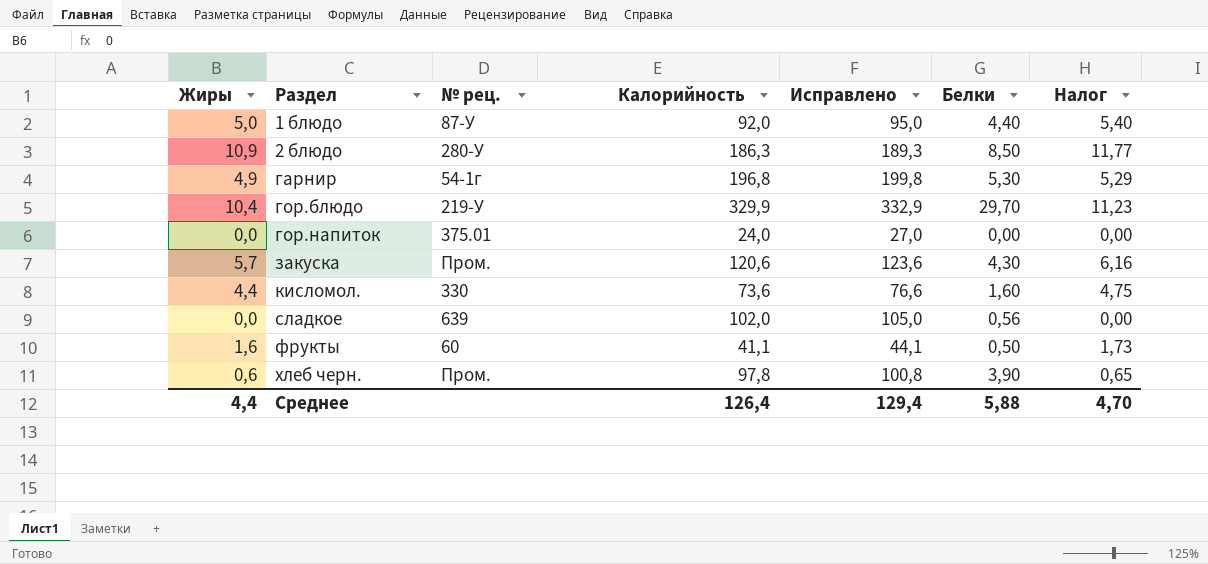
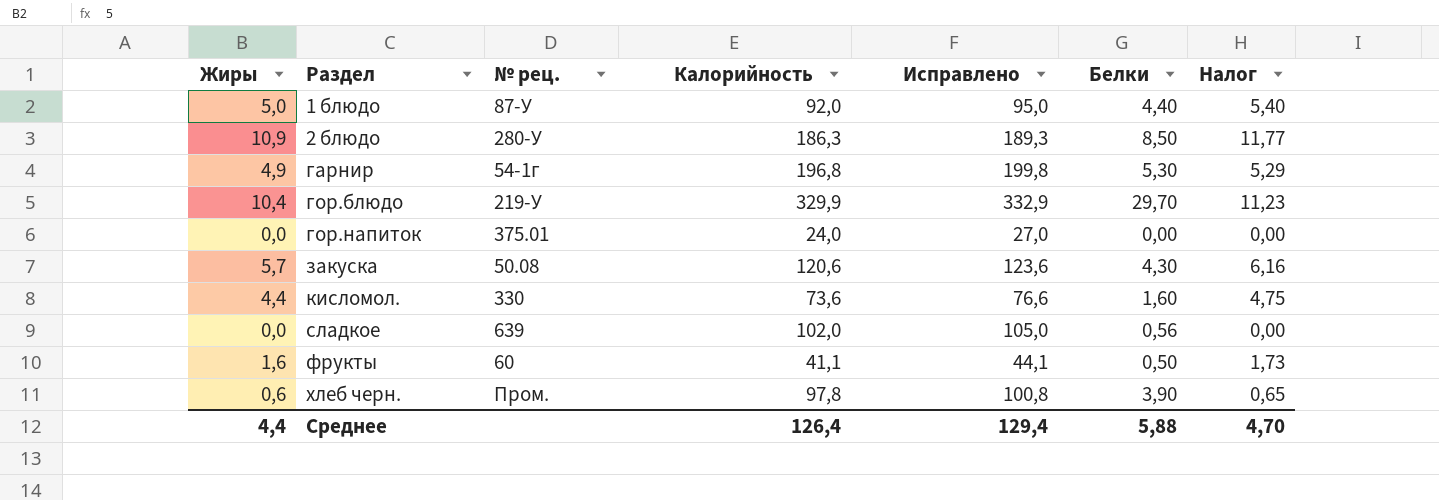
закуска | № рец.: Пром. -> 50.08

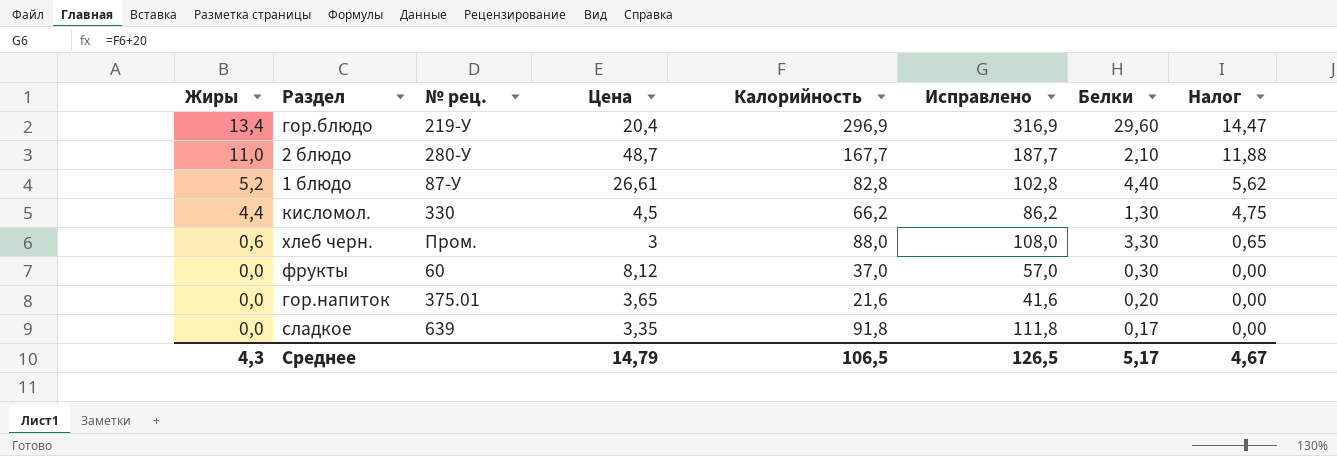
row order: Раздел ascending -> Жиры descending
column Цена | position: none -> 4
column Исправлено | formula: [Калорийность] + 3 -> [Калорийность] + 20
row гарнир: 4,9 | 54-1г | 196,8 | 199,8 | 5,30 | 5,29 -> none
row закуска: 5,7 | 50.08 | 120,6 | 123,6 | 4,30 | 6,16 -> none
гор.блюдо | Жиры: 10,4 -> 13,4
гор.блюдо | Калорийность: 329,9 -> 296,9
гор.блюдо | Белки: 29,70 -> 29,60
гор.блюдо | Налог: 11,23 -> 14,47
2 блюдо | Жиры: 10,9 -> 11,0
2 блюдо | Калорийность: 186,3 -> 167,7
2 блюдо | Белки: 8,50 -> 2,10
2 блюдо | Налог: 11,77 -> 11,88
1 блюдо | Жиры: 5,0 -> 5,2
1 блюдо | Калорийность: 92,0 -> 82,8
1 блюдо | Налог: 5,40 -> 5,62
кисломол. | Калорийность: 73,6 -> 66,2
кисломол. | Белки: 1,60 -> 1,30
хлеб черн. | Калорийность: 97,8 -> 88,0
хлеб черн. | Белки: 3,90 -> 3,30
фрукты | Жиры: 1,6 -> 0,0
фрукты | Калорийность: 41,1 -> 37,0
фрукты | Белки: 0,50 -> 0,30
фрукты | Налог: 1,73 -> 0,00
гор.напиток | Калорийность: 24,0 -> 21,6
гор.напиток | Белки: 0,00 -> 0,20
сладкое | Калорийность: 102,0 -> 91,8
сладкое | Белки: 0,56 -> 0,17
Среднее | Жиры: 4,4 -> 4,3
Среднее | Калорийность: 126,4 -> 106,5
Среднее | Исправлено: 129,4 -> 126,5
Среднее | Белки: 5,88 -> 5,17
Среднее | Налог: 4,70 -> 4,67

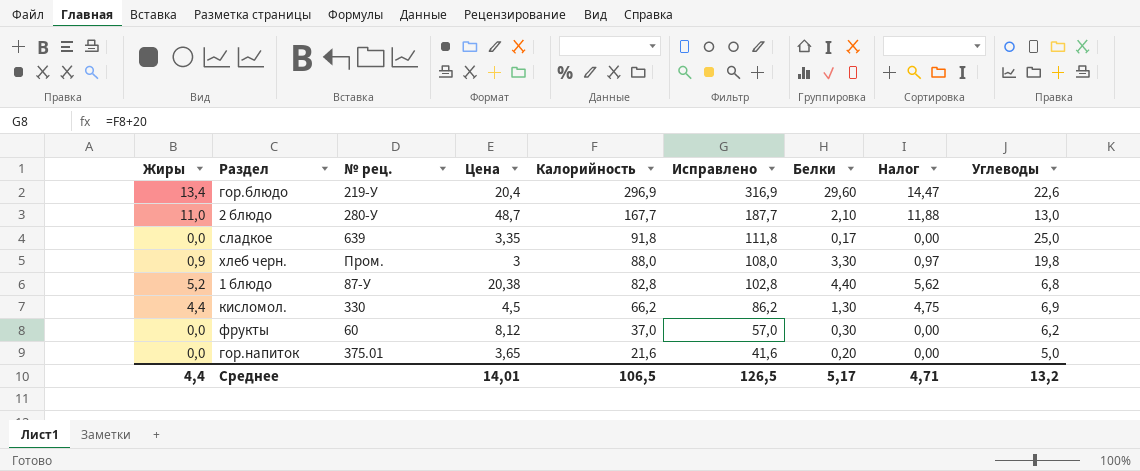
row order: Жиры descending -> Калорийность descending
column Углеводы | position: none -> 9
хлеб черн. | Жиры: 0,6 -> 0,9
хлеб черн. | Налог: 0,65 -> 0,97
1 блюдо | Цена: 26,61 -> 20,38
Среднее | Жиры: 4,3 -> 4,4
Среднее | Цена: 14,79 -> 14,01
Среднее | Налог: 4,67 -> 4,71

